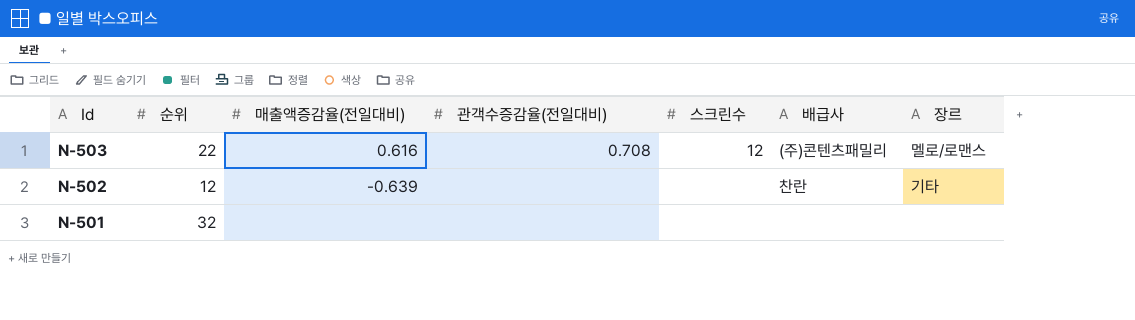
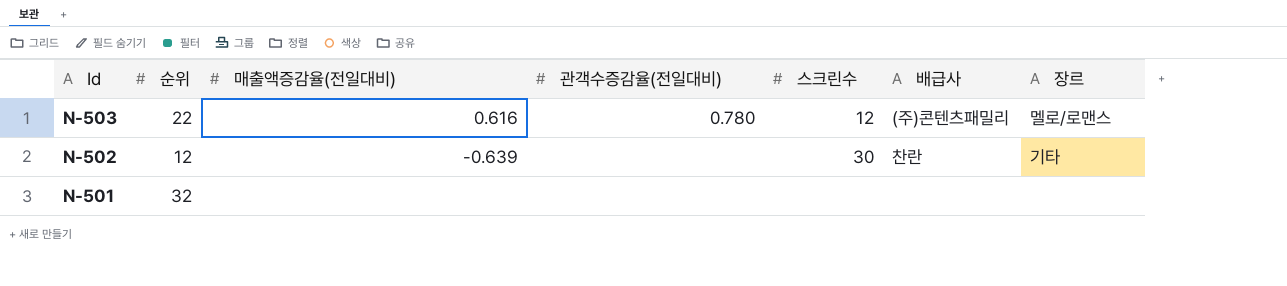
N-503 | 관객수증감율(전일대비): 0.708 -> 0.780
N-502 | 스크린수: none -> 30

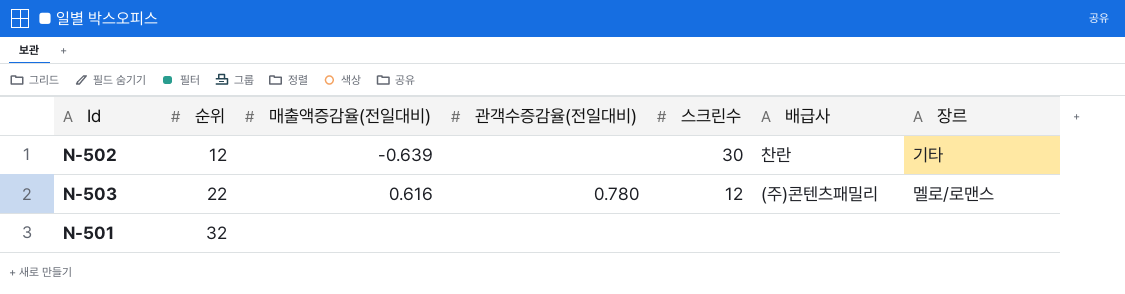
row order: Id descending -> 순위 ascending

